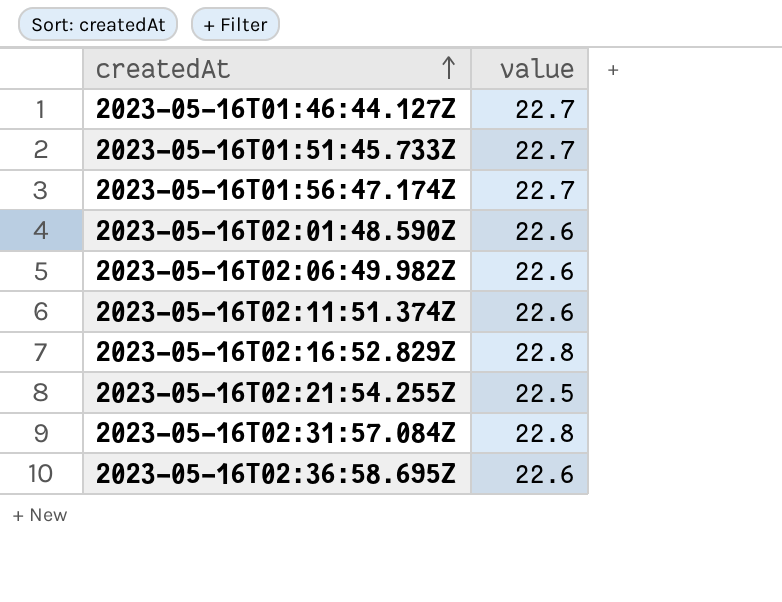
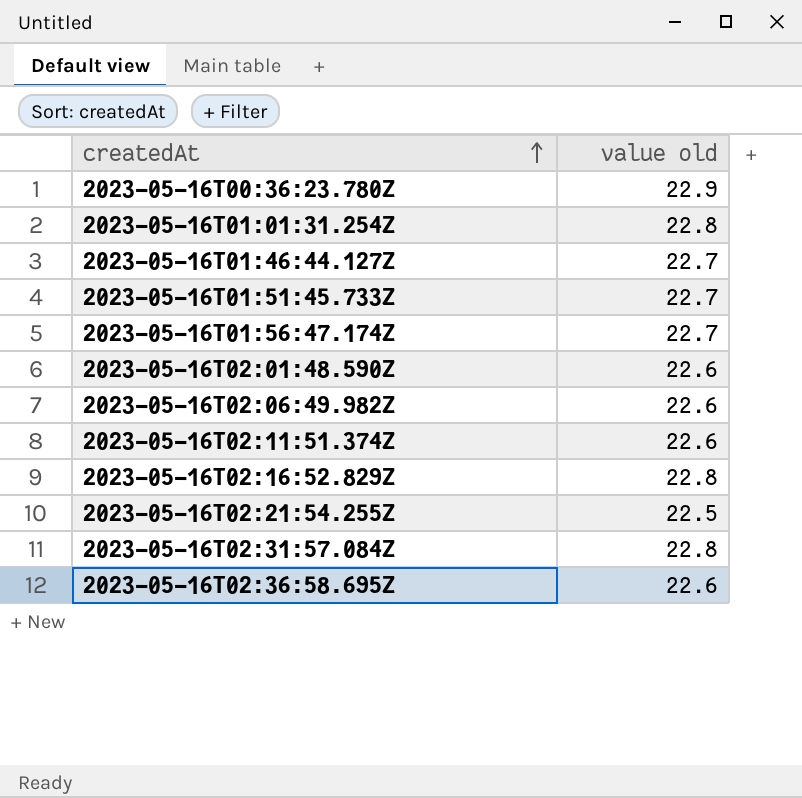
column name: value -> value old
row 2023-05-16T00:36:23.780Z: none -> 22.9
row 2023-05-16T01:01:31.254Z: none -> 22.8

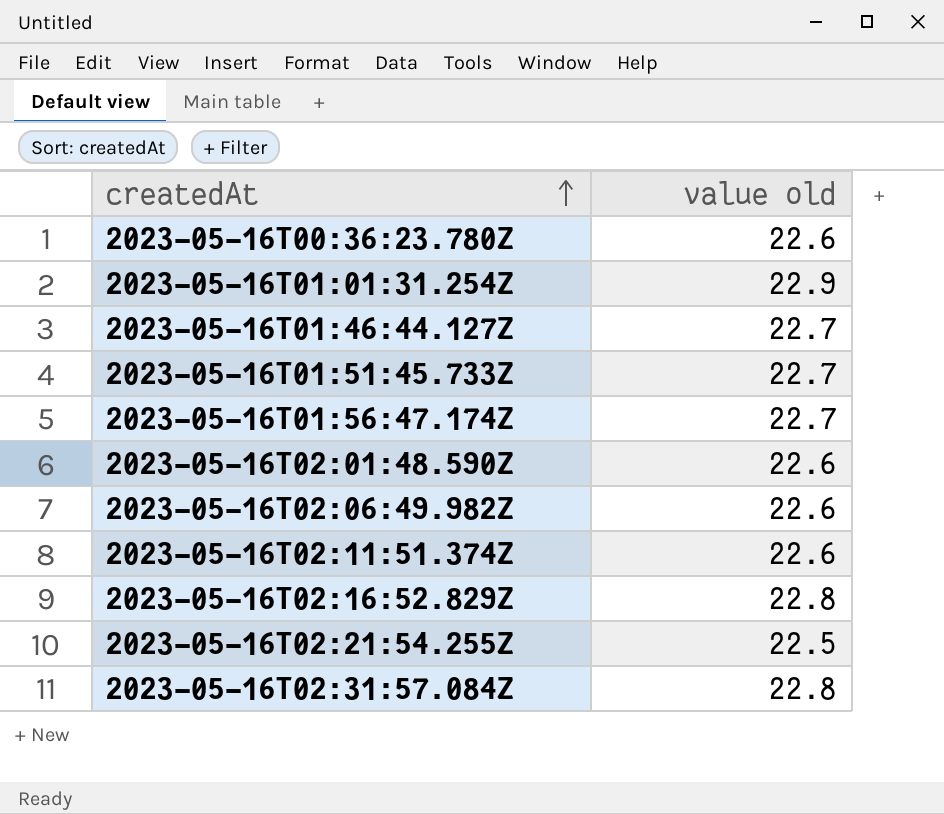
row 2023-05-16T02:36:58.695Z: 22.6 -> none
2023-05-16T00:36:23.780Z | value old: 22.9 -> 22.6
2023-05-16T01:01:31.254Z | value old: 22.8 -> 22.9

